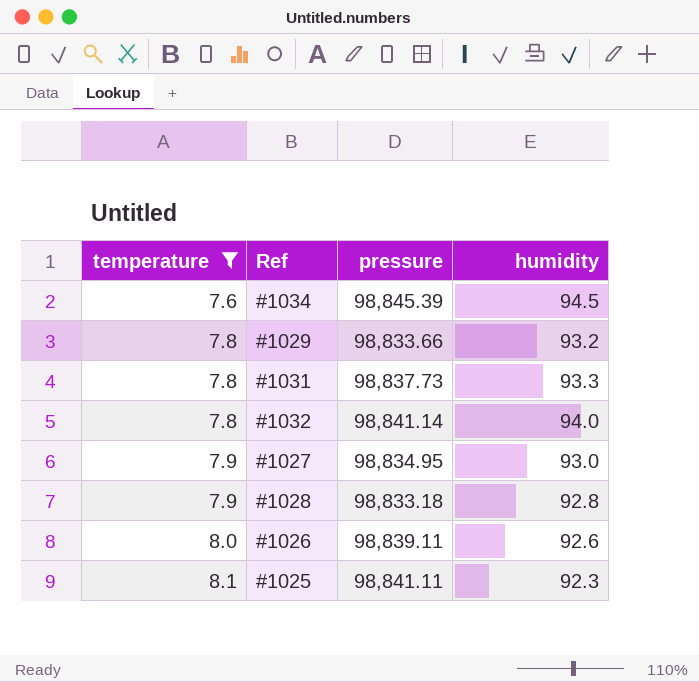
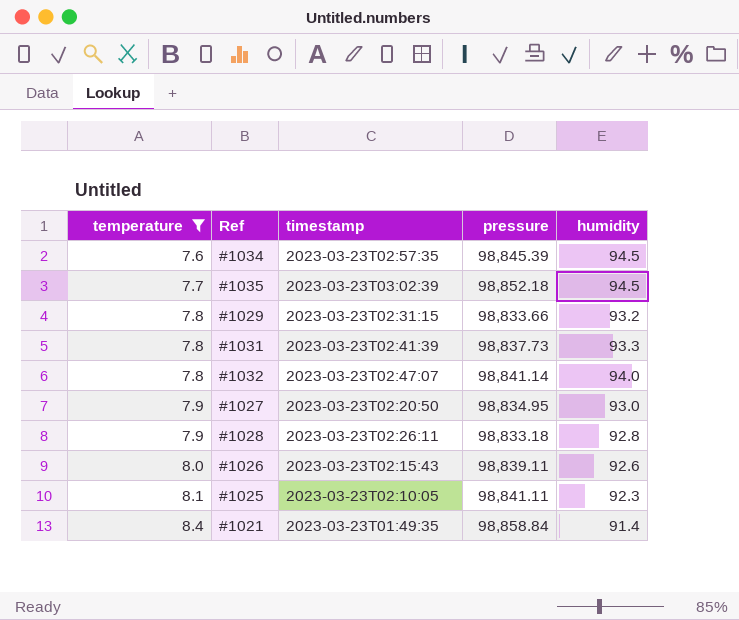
column timestamp | position: none -> 3
row #1035: none -> 7.7 | 2023-03-23T03:02:39 | 98,852.18 | 94.5
row #1021: none -> 8.4 | 2023-03-23T01:49:35 | 98,858.84 | 91.4

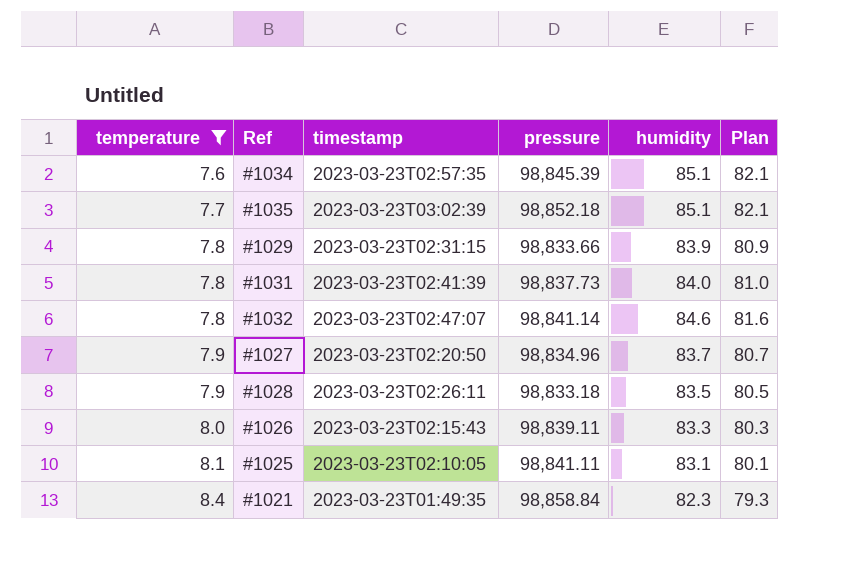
column Plan | formula: none -> [humidity] - 3
#1034 | humidity: 94.5 -> 85.1
#1035 | humidity: 94.5 -> 85.1
#1029 | humidity: 93.2 -> 83.9
#1031 | humidity: 93.3 -> 84.0
#1032 | humidity: 94.0 -> 84.6
#1027 | pressure: 98,834.95 -> 98,834.96
#1027 | humidity: 93.0 -> 83.7
#1028 | humidity: 92.8 -> 83.5
#1026 | humidity: 92.6 -> 83.3
#1025 | humidity: 92.3 -> 83.1
#1021 | humidity: 91.4 -> 82.3

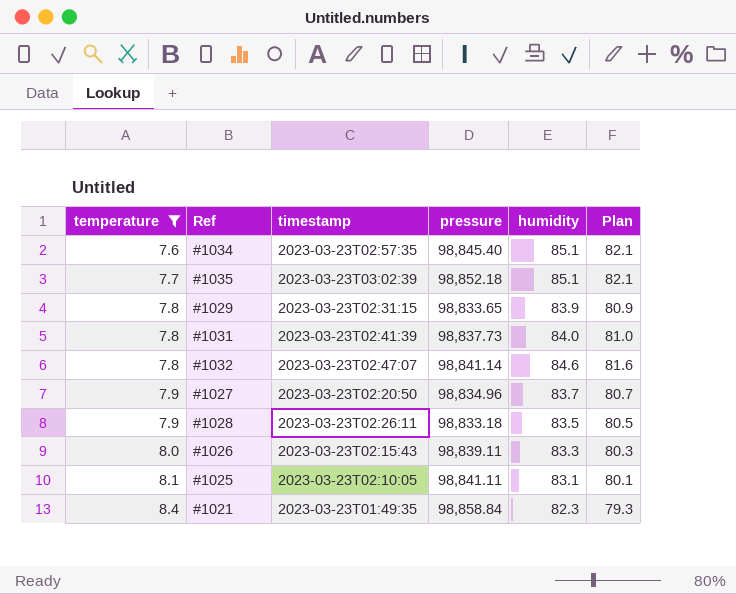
#1034 | pressure: 98,845.39 -> 98,845.40
#1029 | pressure: 98,833.66 -> 98,833.65

